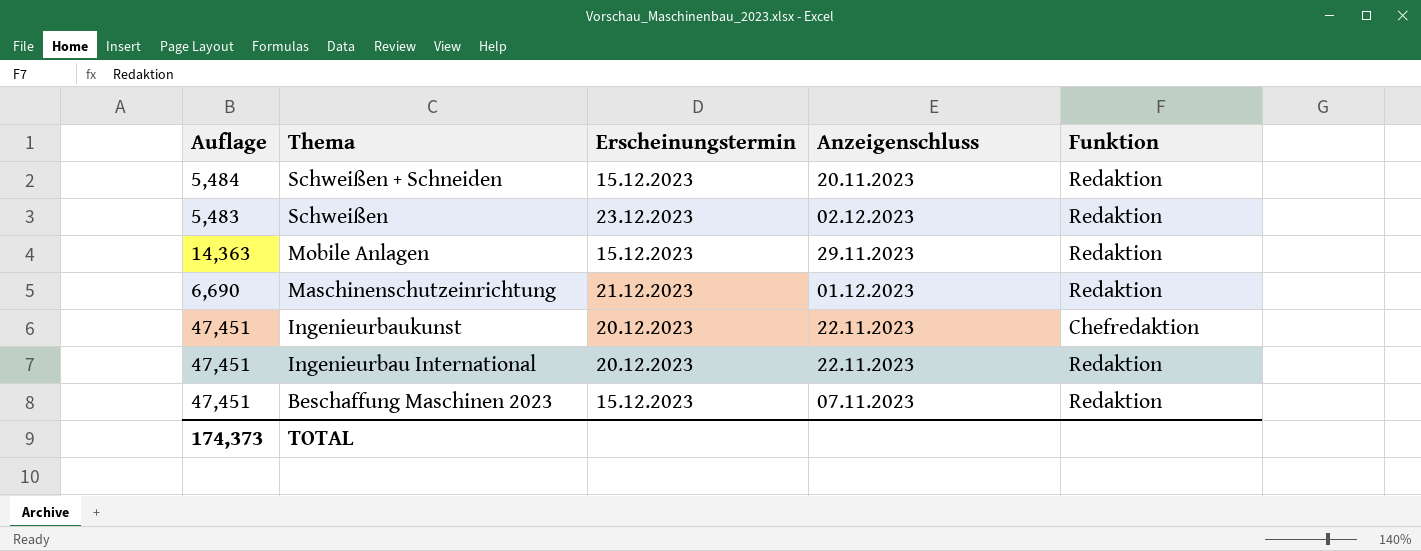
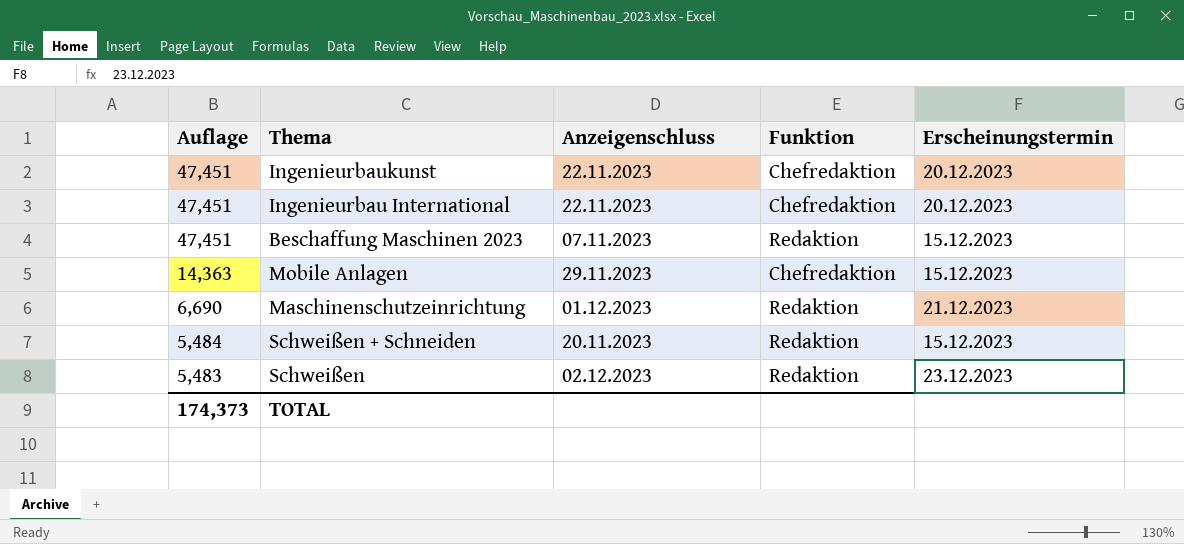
row order: Thema descending -> Auflage descending
column Erscheinungstermin | position: 3 -> 5
Ingenieurbau International | Funktion: Redaktion -> Chefredaktion
Mobile Anlagen | Funktion: Redaktion -> Chefredaktion

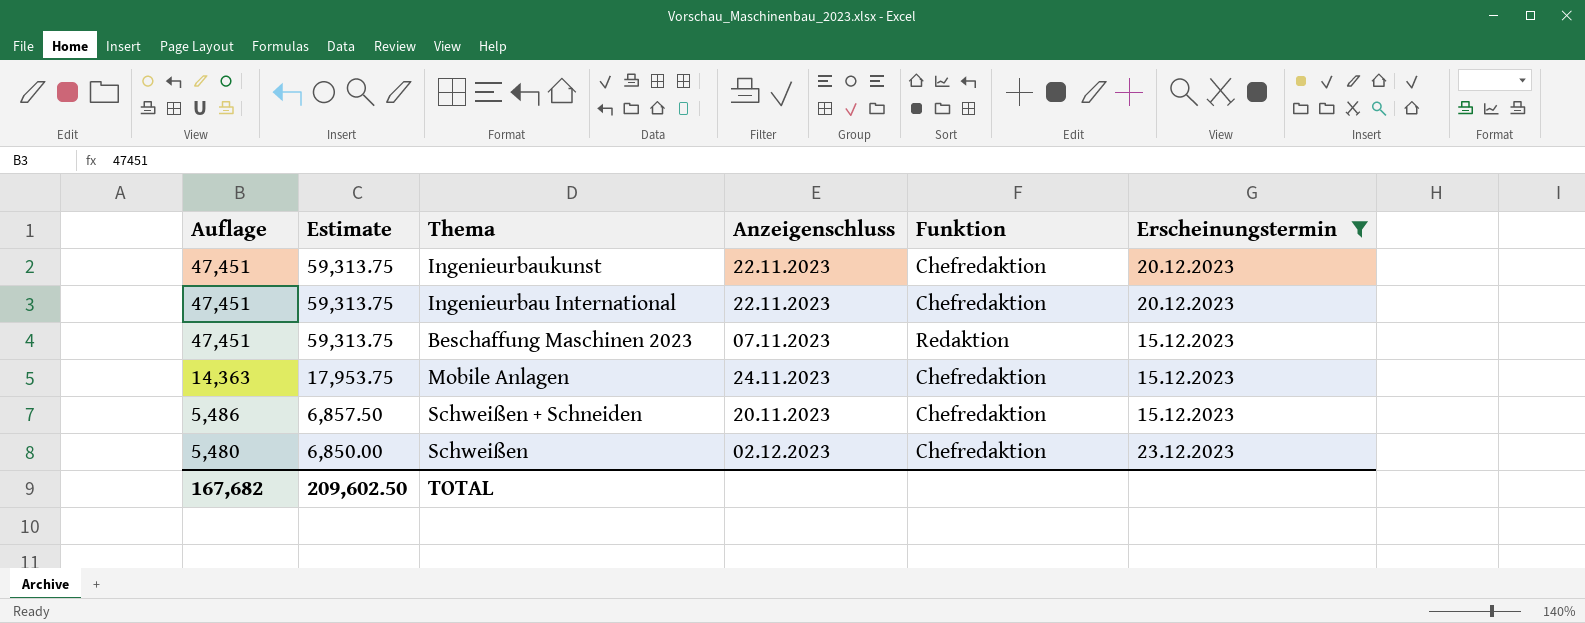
filter: none -> Erscheinungstermin != 21.12.2023
column Estimate | formula: none -> [Auflage] * 1.25
Mobile Anlagen | Anzeigenschluss: 29.11.2023 -> 24.11.2023
Schweißen + Schneiden | Auflage: 5,484 -> 5,486
Schweißen + Schneiden | Funktion: Redaktion -> Chefredaktion
Schweißen | Auflage: 5,483 -> 5,480
Schweißen | Funktion: Redaktion -> Chefredaktion
TOTAL | Auflage: 174,373 -> 167,682

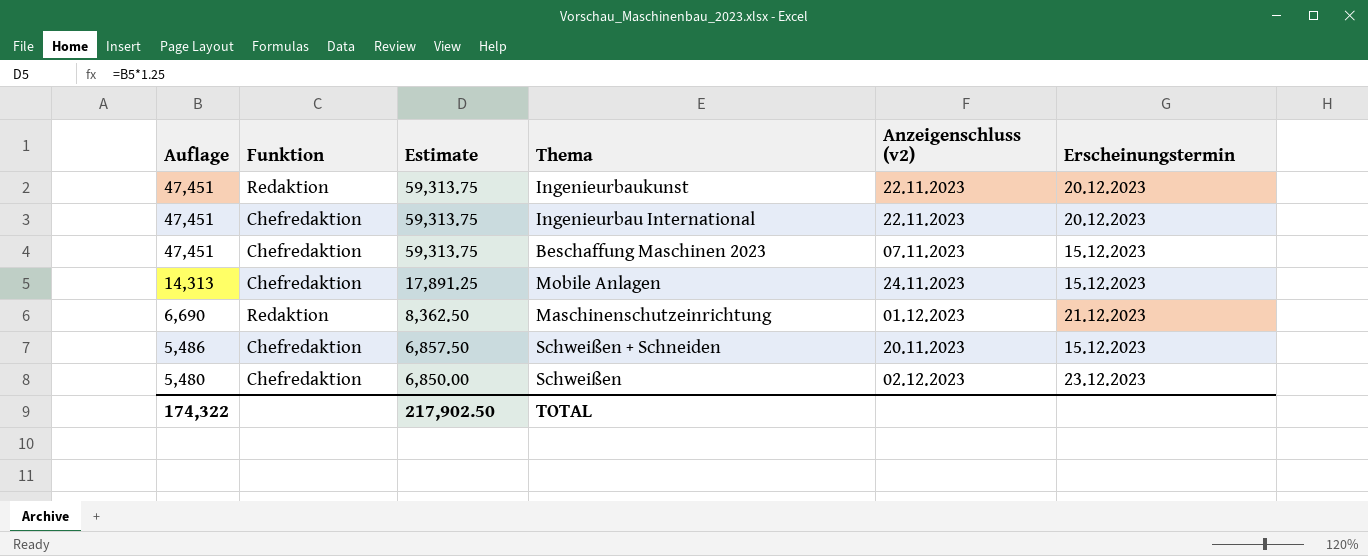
filter: Erscheinungstermin != 21.12.2023 -> none
column Funktion | position: 5 -> 2
column name: Anzeigenschluss -> Anzeigenschluss (v2)
Ingenieurbaukunst | Funktion: Chefredaktion -> Redaktion
Beschaffung Maschinen 2023 | Funktion: Redaktion -> Chefredaktion
Mobile Anlagen | Auflage: 14,363 -> 14,313
Mobile Anlagen | Estimate: 17,953.75 -> 17,891.25
TOTAL | Auflage: 167,682 -> 174,322
TOTAL | Estimate: 209,602.50 -> 217,902.50

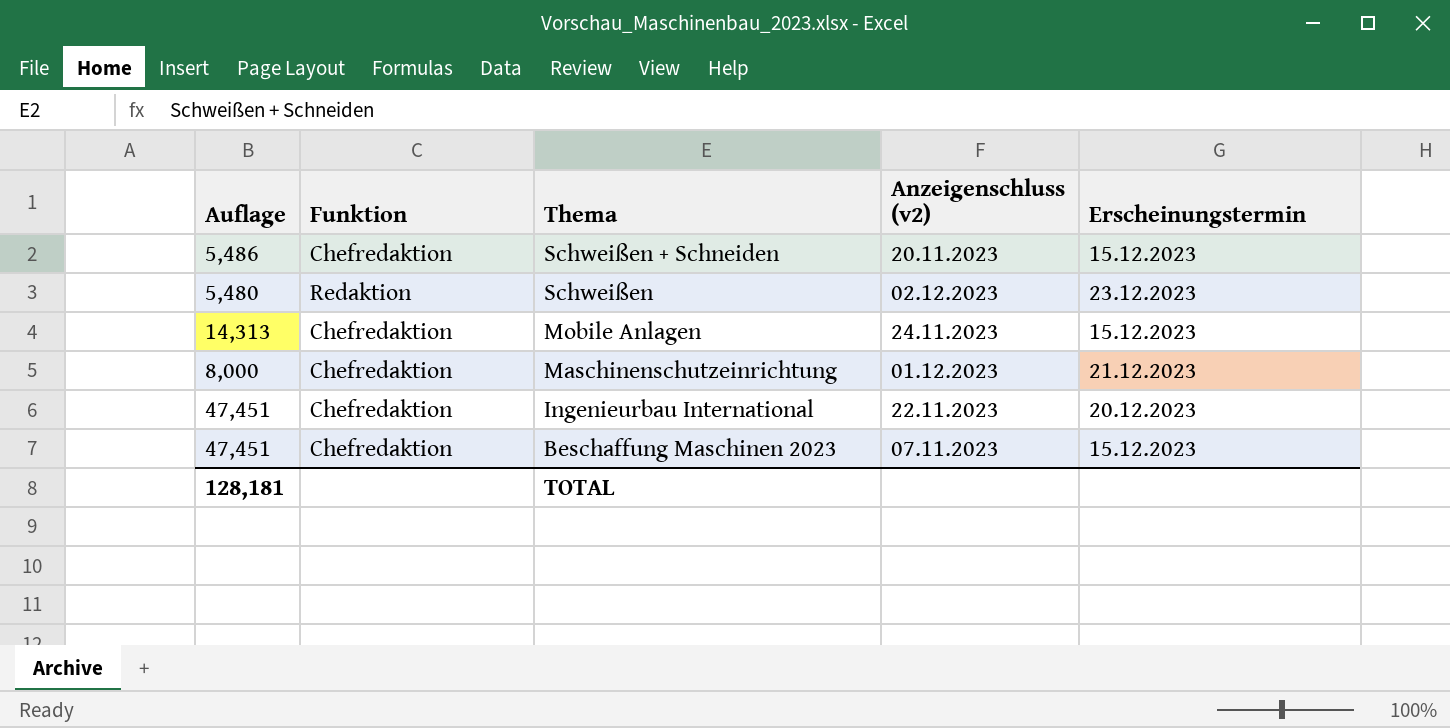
row order: Auflage descending -> Thema descending
column Estimate | formula: [Auflage] * 1.25 -> none
row Ingenieurbaukunst: 47,451 | Redaktion | 59,313.75 | 22.11.2023 | 20.12.2023 -> none
Schweißen | Funktion: Chefredaktion -> Redaktion
Maschinenschutzeinrichtung | Auflage: 6,690 -> 8,000
Maschinenschutzeinrichtung | Funktion: Redaktion -> Chefredaktion
TOTAL | Auflage: 174,322 -> 128,181

